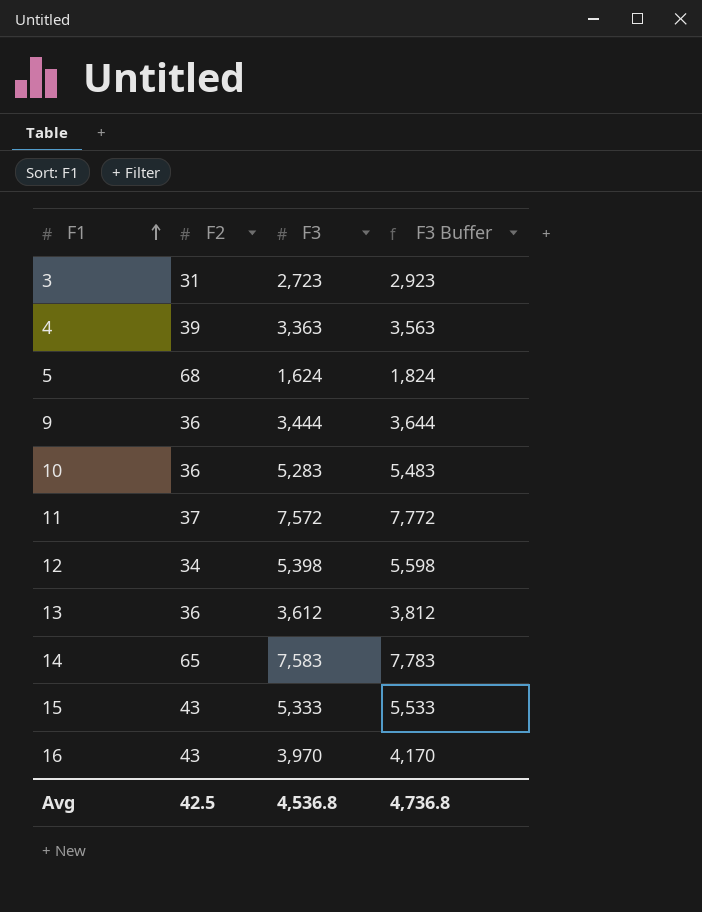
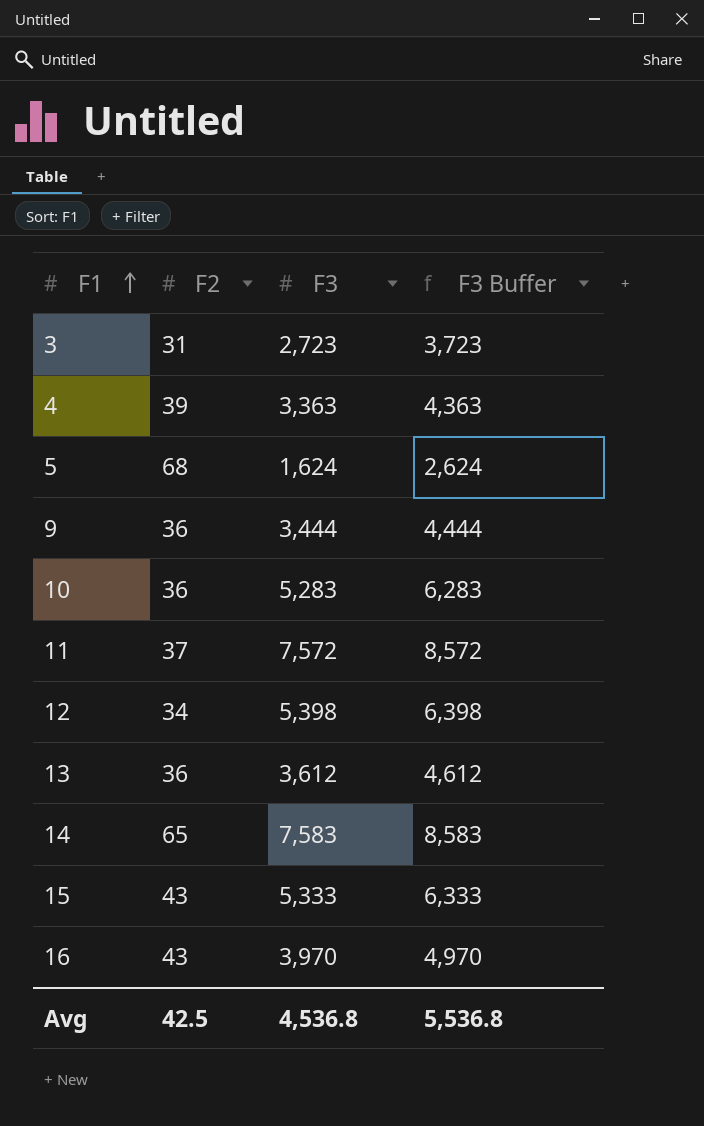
column F3 Buffer | formula: [F3] + 200 -> [F3] + 1000
Avg | F3 Buffer: 4,736.8 -> 5,536.8

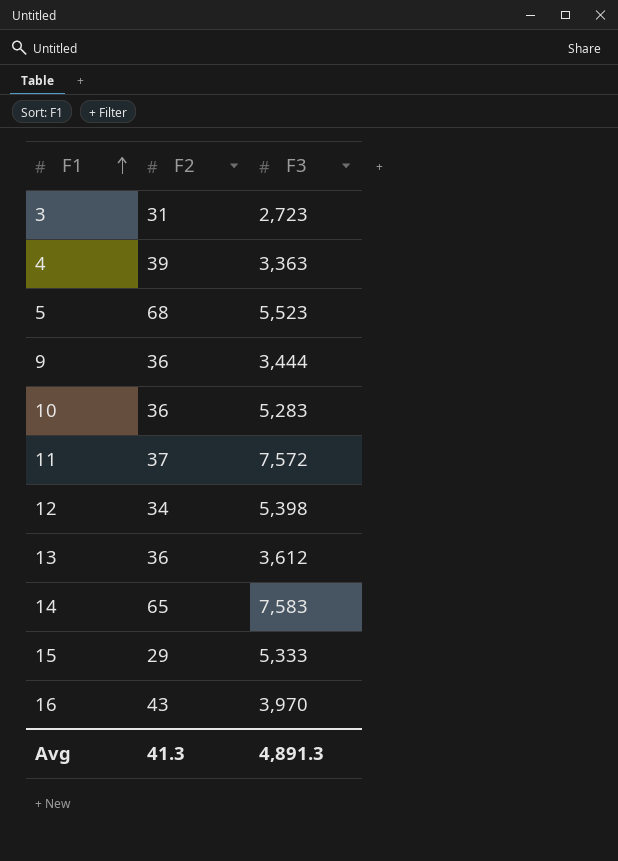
column F3 Buffer | formula: [F3] + 1000 -> none
5 | F3: 1,624 -> 5,523
15 | F2: 43 -> 29
Avg | F2: 42.5 -> 41.3
Avg | F3: 4,536.8 -> 4,891.3

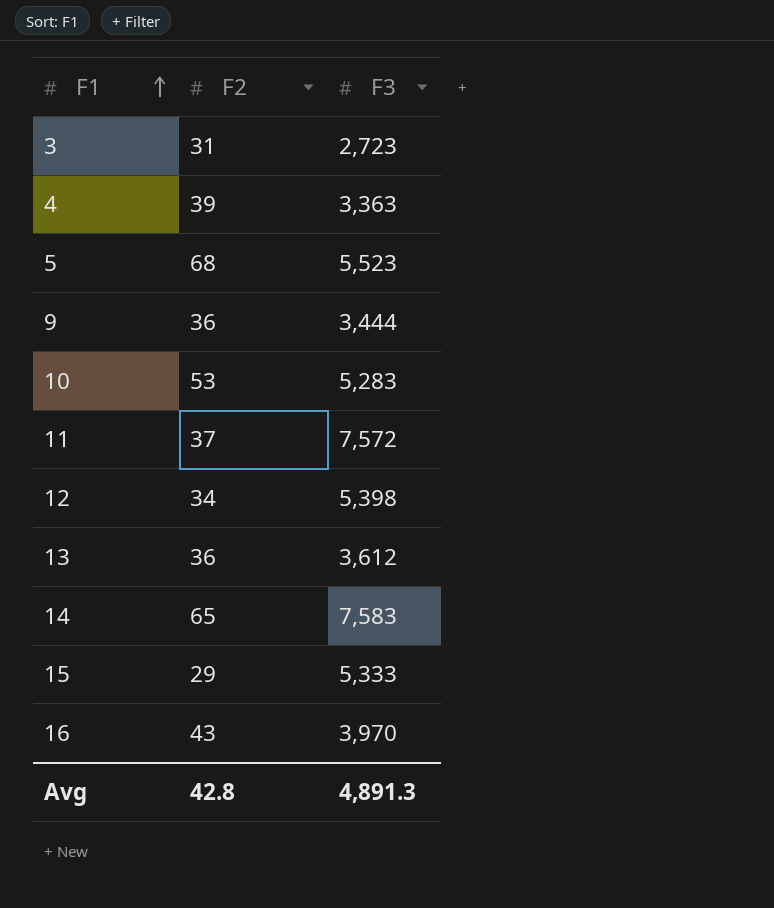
10 | F2: 36 -> 53
Avg | F2: 41.3 -> 42.8

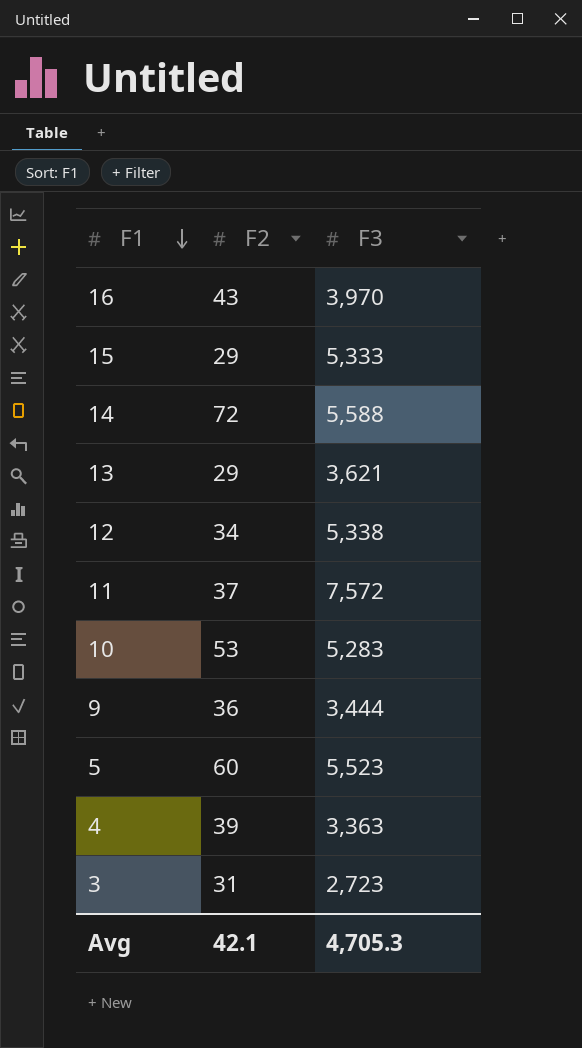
row order: F1 ascending -> F1 descending
14 | F2: 65 -> 72
14 | F3: 7,583 -> 5,588
13 | F2: 36 -> 29
13 | F3: 3,612 -> 3,621
12 | F3: 5,398 -> 5,338
5 | F2: 68 -> 60
Avg | F2: 42.8 -> 42.1
Avg | F3: 4,891.3 -> 4,705.3

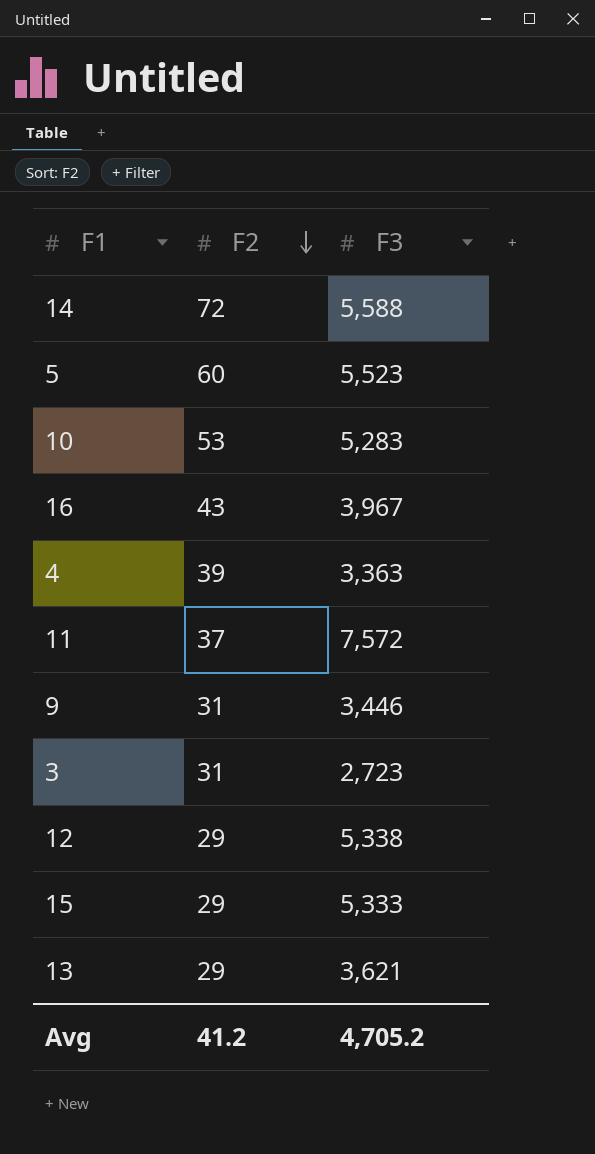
row order: F1 descending -> F2 descending
16 | F3: 3,970 -> 3,967
9 | F2: 36 -> 31
9 | F3: 3,444 -> 3,446
12 | F2: 34 -> 29
Avg | F2: 42.1 -> 41.2
Avg | F3: 4,705.3 -> 4,705.2

